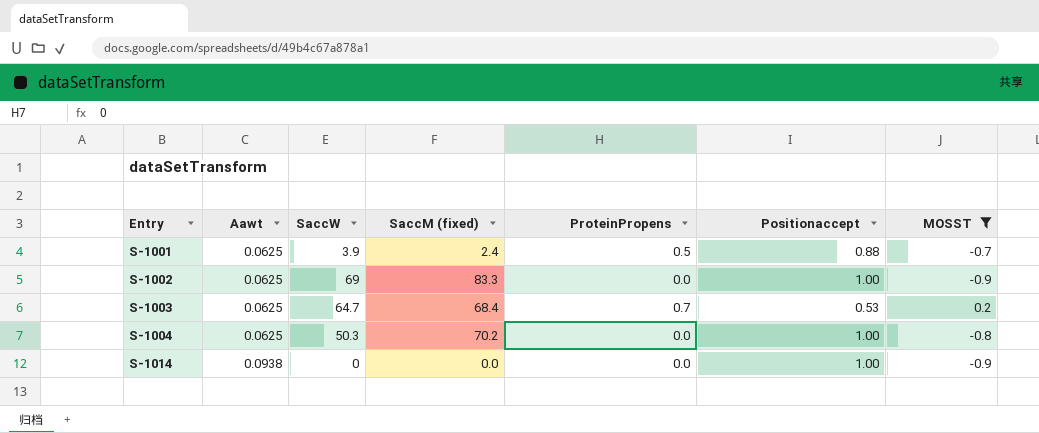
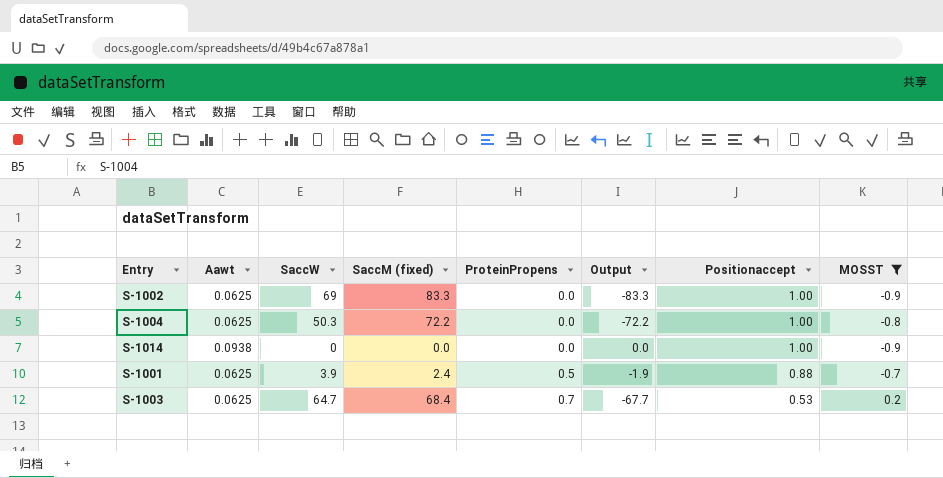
row order: Entry ascending -> ProteinPropens ascending
column Output | formula: none -> [ProteinPropens] - [SaccM (fixed)]
S-1004 | SaccM (fixed): 70.2 -> 72.2

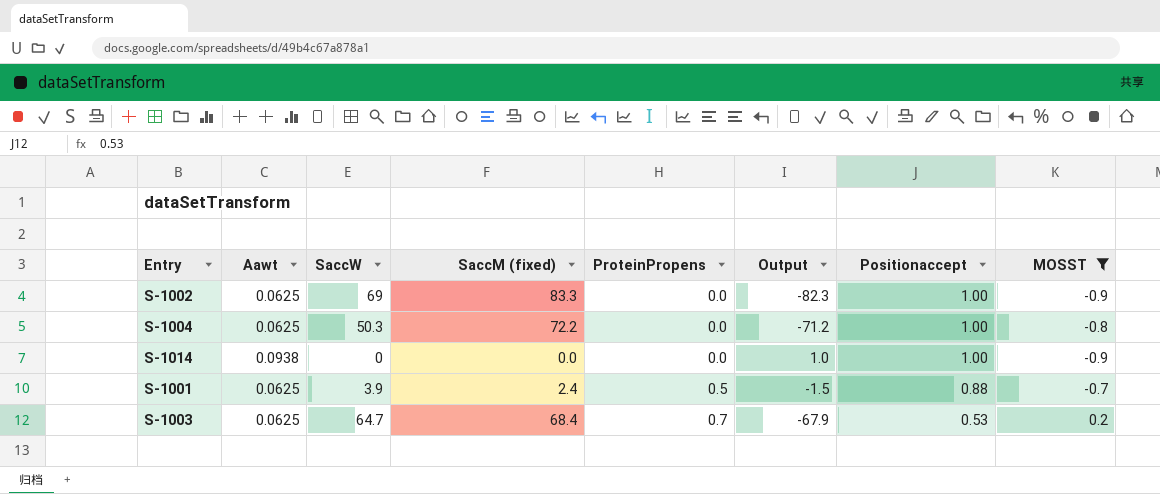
column Output | formula: [ProteinPropens] - [SaccM (fixed)] -> [Positionaccept] - [SaccM (fixed)]

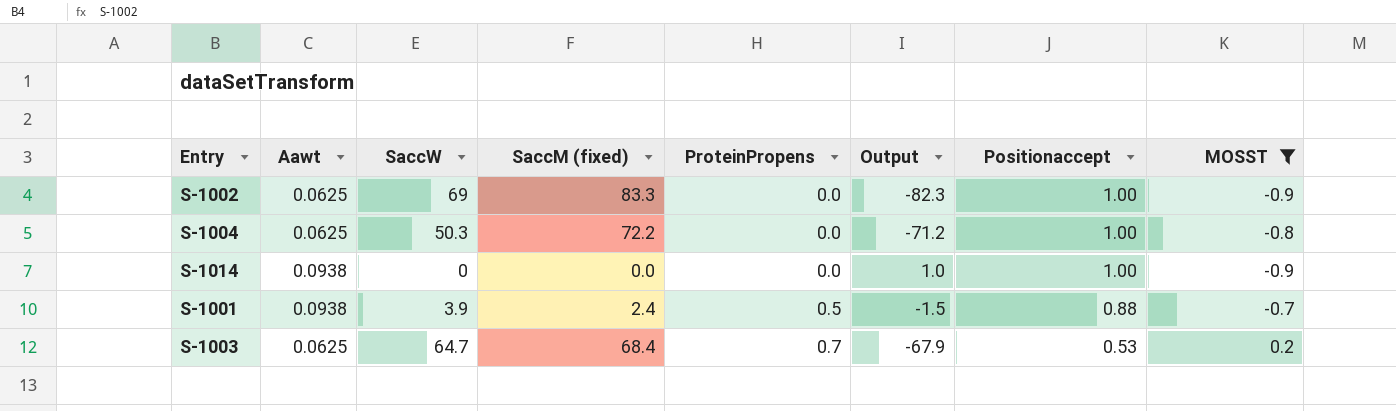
S-1001 | Aawt: 0.0625 -> 0.0938

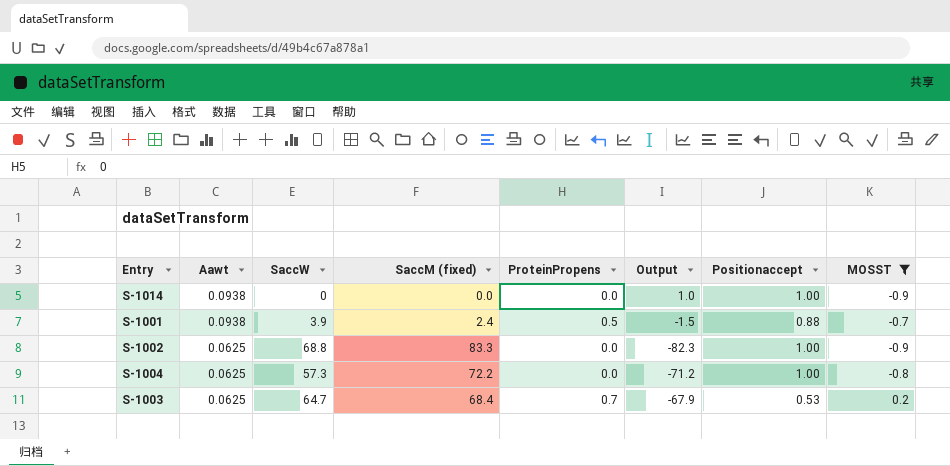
row order: ProteinPropens ascending -> Aawt descending
S-1002 | SaccW: 69 -> 68.8
S-1004 | SaccW: 50.3 -> 57.3

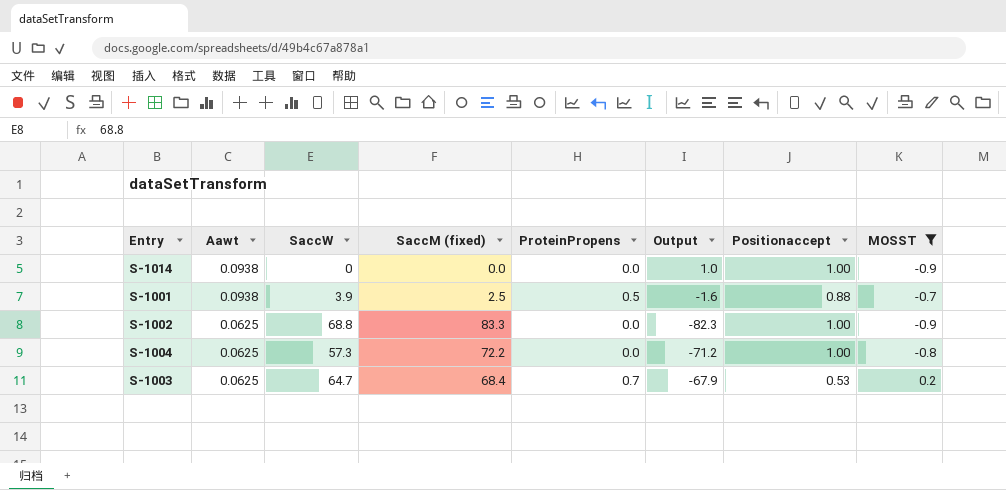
S-1001 | SaccM (fixed): 2.4 -> 2.5
S-1001 | Output: -1.5 -> -1.6

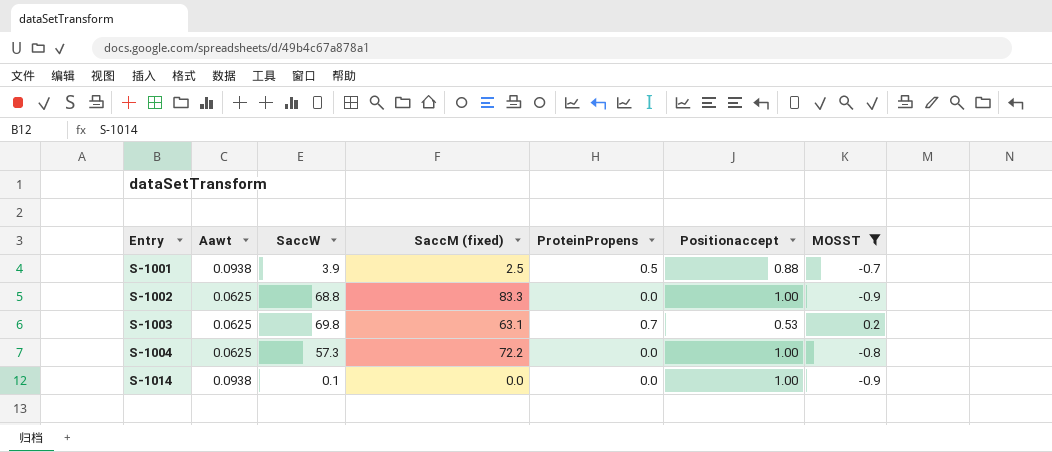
row order: Aawt descending -> Entry ascending
column Output | formula: [Positionaccept] - [SaccM (fixed)] -> none
S-1003 | SaccW: 64.7 -> 69.8
S-1003 | SaccM (fixed): 68.4 -> 63.1
S-1014 | SaccW: 0 -> 0.1

